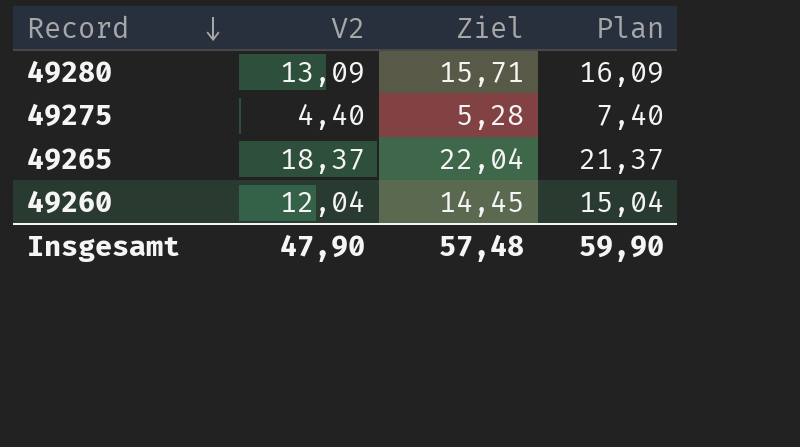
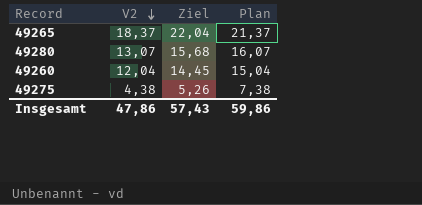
row order: Record descending -> V2 descending
49280 | V2: 13,09 -> 13,07
49280 | Ziel: 15,71 -> 15,68
49280 | Plan: 16,09 -> 16,07
49275 | V2: 4,40 -> 4,38
49275 | Ziel: 5,28 -> 5,26
49275 | Plan: 7,40 -> 7,38
Insgesamt | V2: 47,90 -> 47,86
Insgesamt | Ziel: 57,48 -> 57,43
Insgesamt | Plan: 59,90 -> 59,86

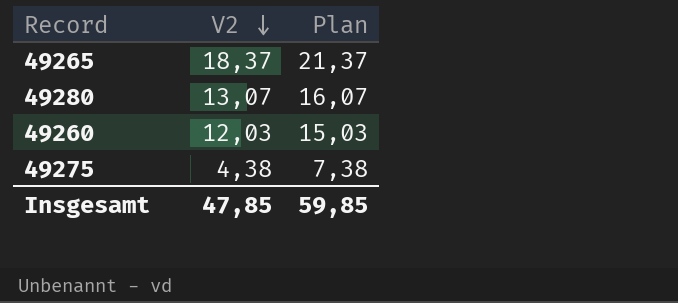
column Ziel | formula: [V2] * 1,2 -> none
49260 | V2: 12,04 -> 12,03
49260 | Plan: 15,04 -> 15,03
Insgesamt | V2: 47,86 -> 47,85
Insgesamt | Plan: 59,86 -> 59,85

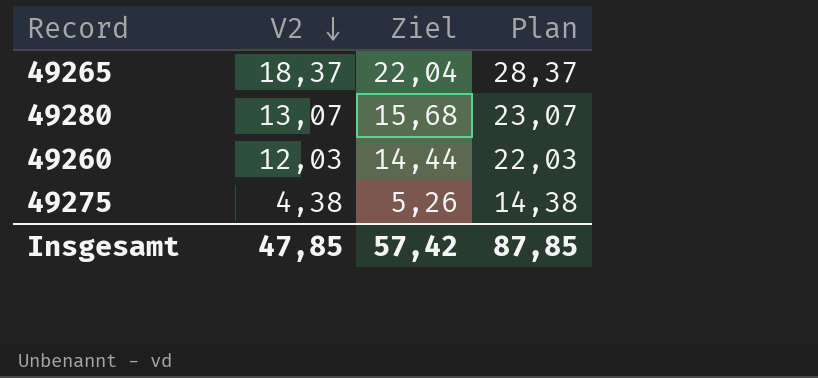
column Ziel | formula: none -> [V2] * 1,2
column Plan | formula: [V2] + 3 -> [V2] + 10
Insgesamt | Plan: 59,85 -> 87,85

